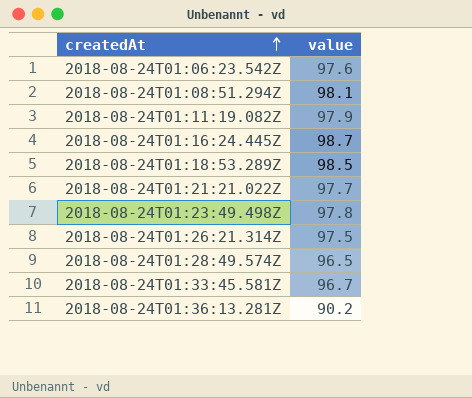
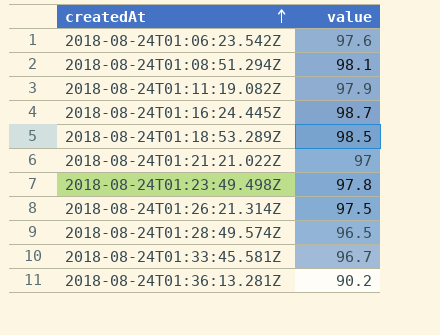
2018-08-24T01:21:21.022Z | value: 97.7 -> 97

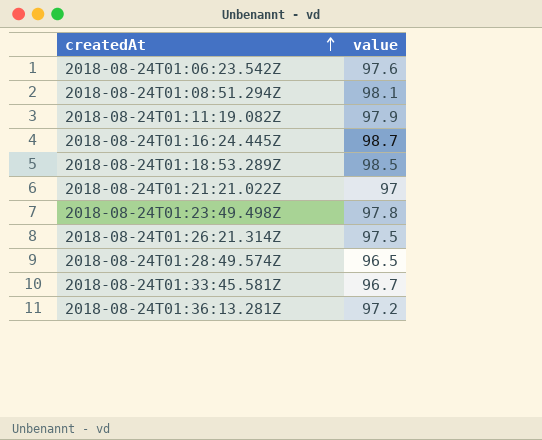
2018-08-24T01:36:13.281Z | value: 90.2 -> 97.2

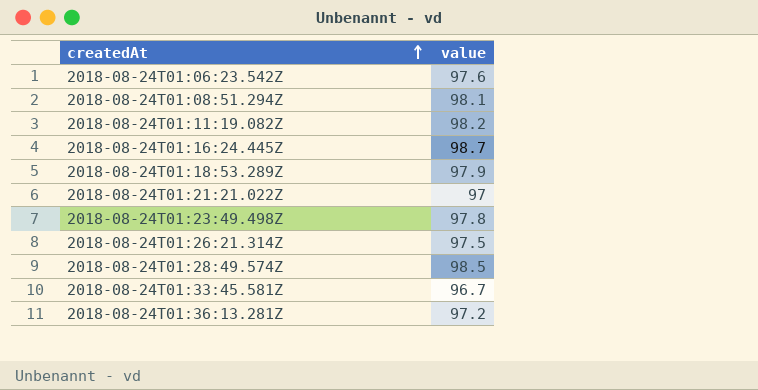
2018-08-24T01:11:19.082Z | value: 97.9 -> 98.2
2018-08-24T01:18:53.289Z | value: 98.5 -> 97.9
2018-08-24T01:28:49.574Z | value: 96.5 -> 98.5

